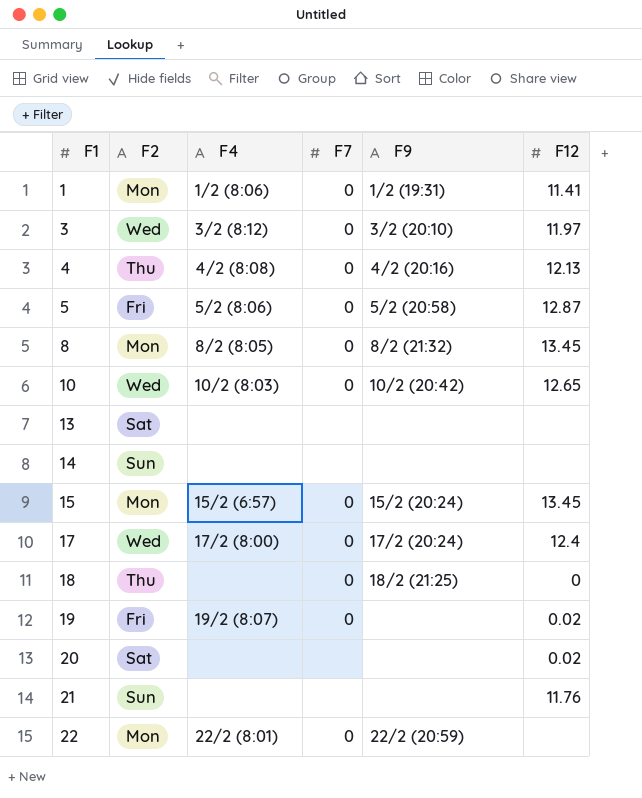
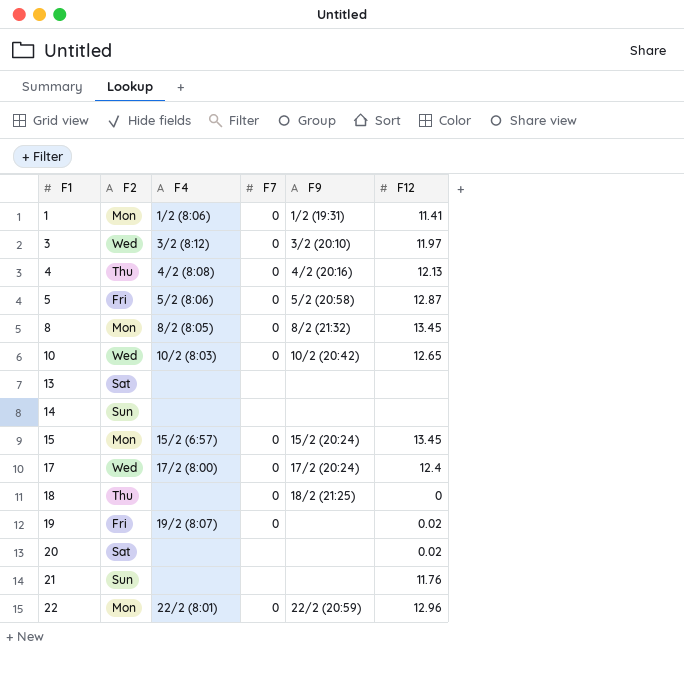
22 | F12: none -> 12.96

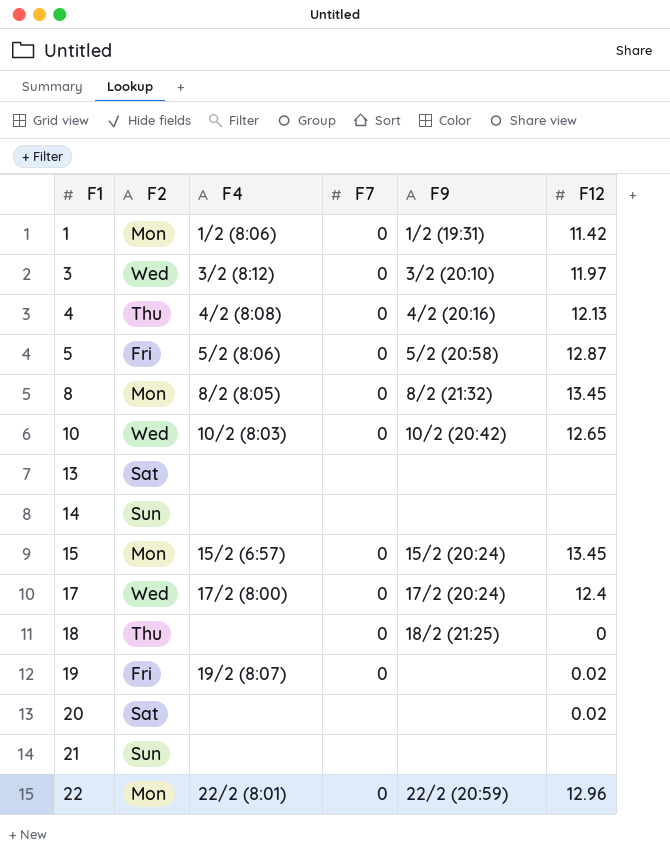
1 | F12: 11.41 -> 11.42
21 | F12: 11.76 -> none

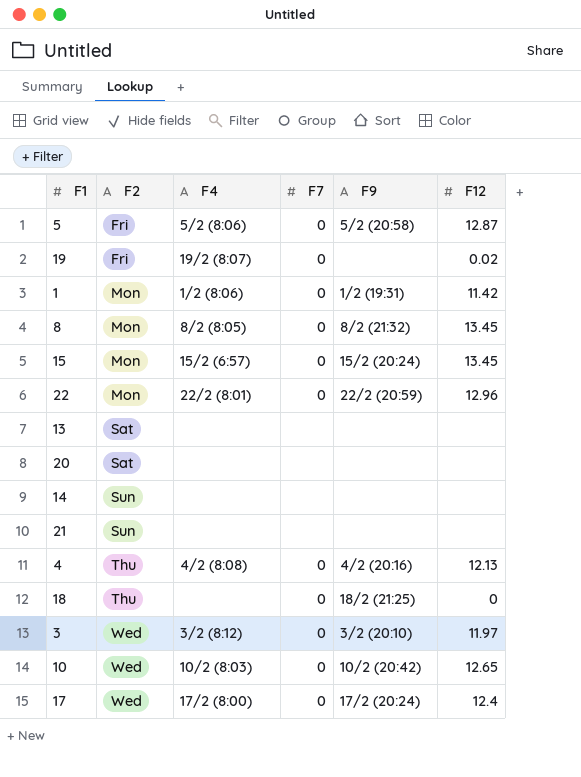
row order: F1 ascending -> F2 ascending
20 | F12: 0.02 -> none

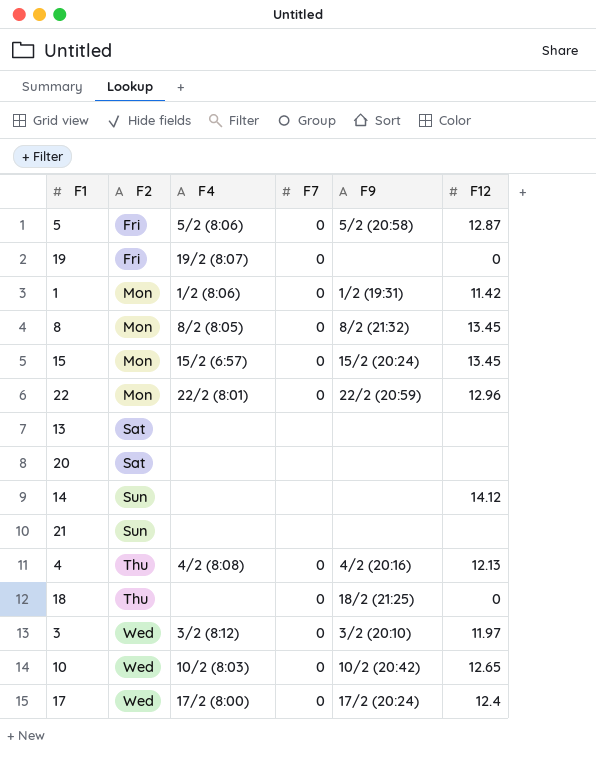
19 | F12: 0.02 -> 0
14 | F12: none -> 14.12

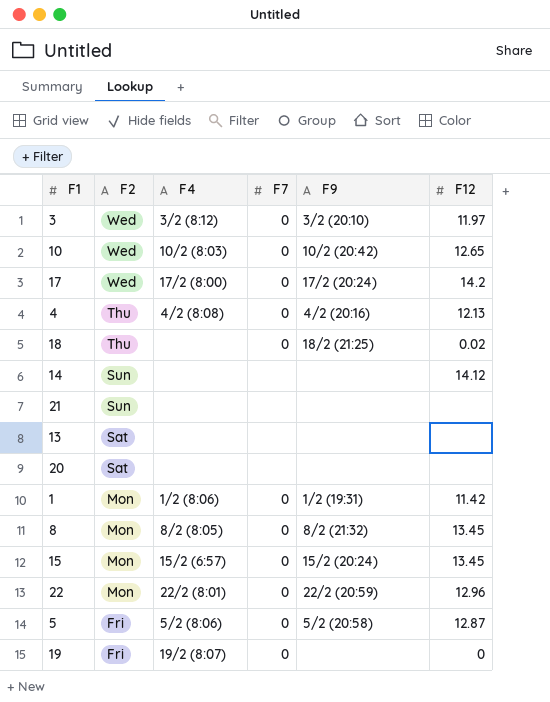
row order: F2 ascending -> F2 descending
17 | F12: 12.4 -> 14.2
18 | F12: 0 -> 0.02

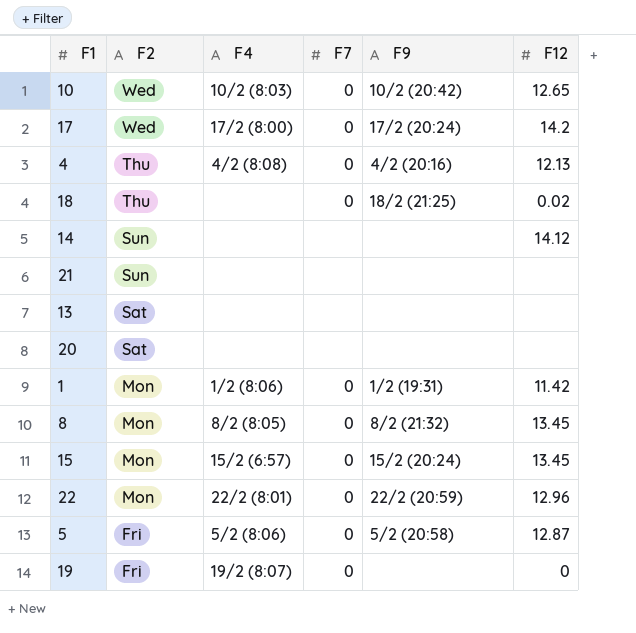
row 3: Wed | 3/2 (8:12) | 0 | 3/2 (20:10) | 11.97 -> none

